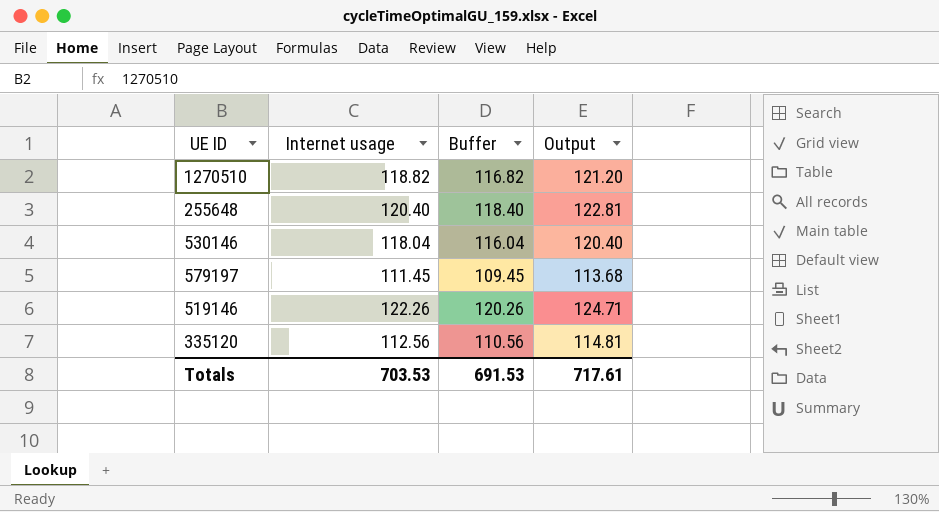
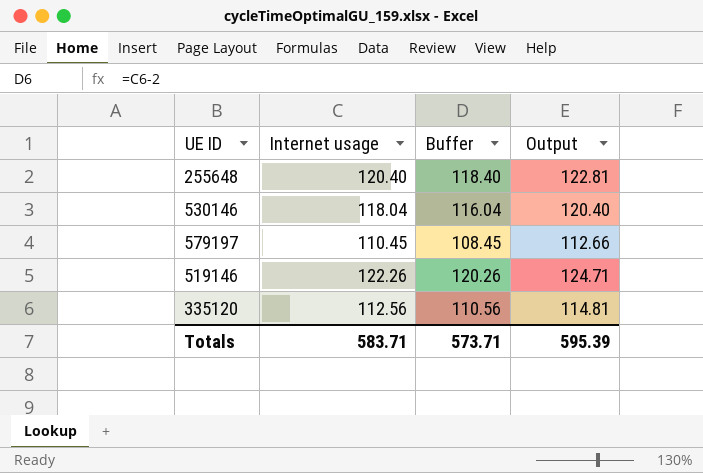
row 1270510: 118.82 | 116.82 | 121.20 -> none
579197 | Internet usage: 111.45 -> 110.45
579197 | Buffer: 109.45 -> 108.45
579197 | Output: 113.68 -> 112.66
Totals | Internet usage: 703.53 -> 583.71
Totals | Buffer: 691.53 -> 573.71
Totals | Output: 717.61 -> 595.39

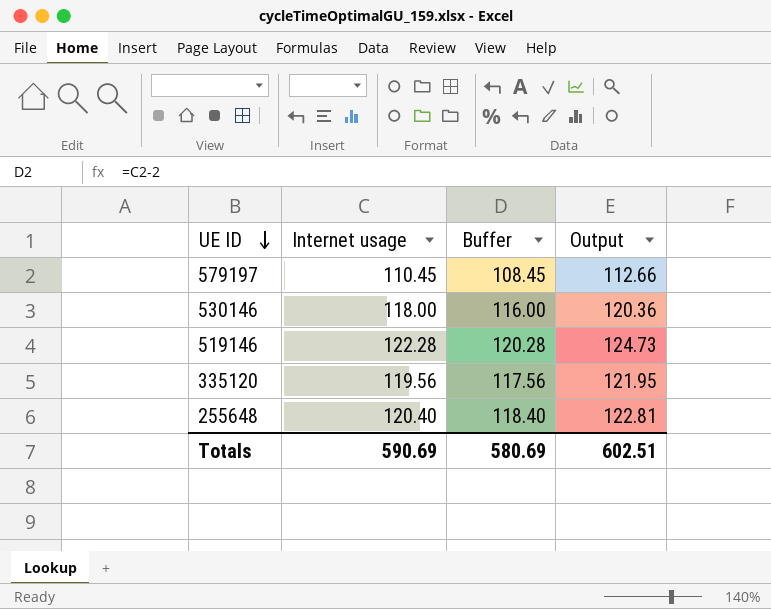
row order: none -> UE ID descending
530146 | Internet usage: 118.04 -> 118.00
530146 | Buffer: 116.04 -> 116.00
530146 | Output: 120.40 -> 120.36
519146 | Internet usage: 122.26 -> 122.28
519146 | Buffer: 120.26 -> 120.28
519146 | Output: 124.71 -> 124.73
335120 | Internet usage: 112.56 -> 119.56
335120 | Buffer: 110.56 -> 117.56
335120 | Output: 114.81 -> 121.95
Totals | Internet usage: 583.71 -> 590.69
Totals | Buffer: 573.71 -> 580.69
Totals | Output: 595.39 -> 602.51

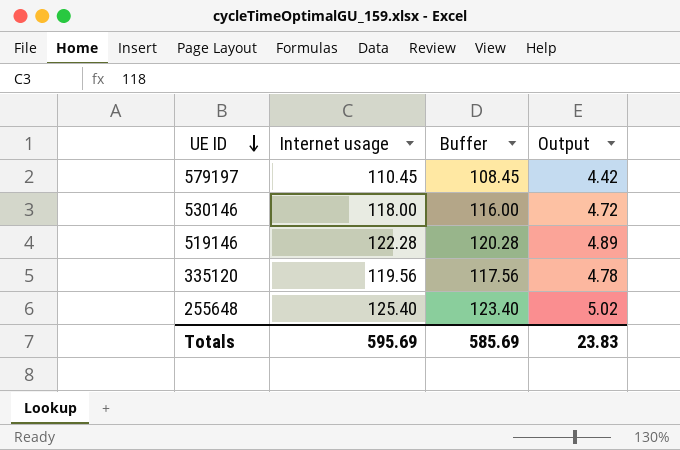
column Output | formula: [Internet usage] * 1.02 -> [Internet usage] * 0.04
255648 | Internet usage: 120.40 -> 125.40
255648 | Buffer: 118.40 -> 123.40
Totals | Internet usage: 590.69 -> 595.69
Totals | Buffer: 580.69 -> 585.69
Totals | Output: 602.51 -> 23.83

